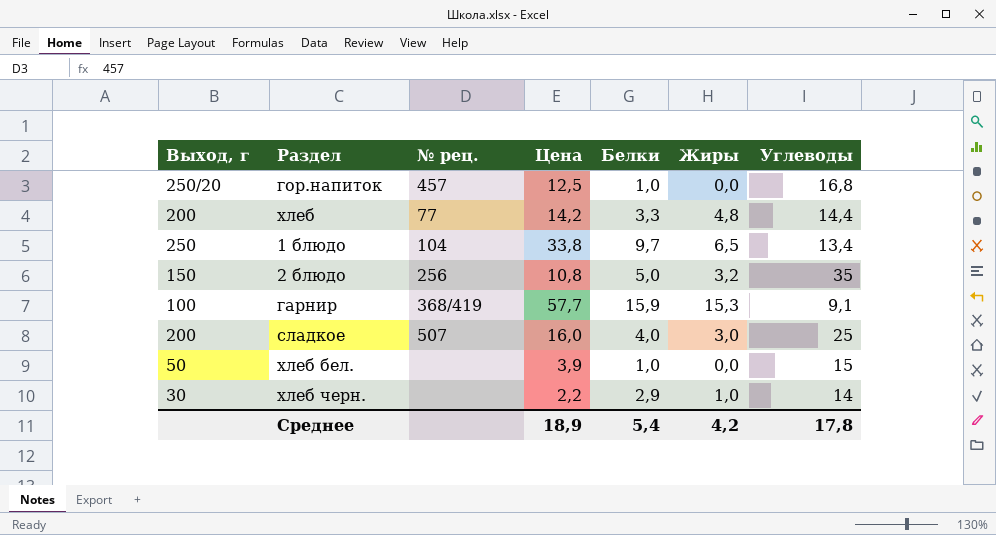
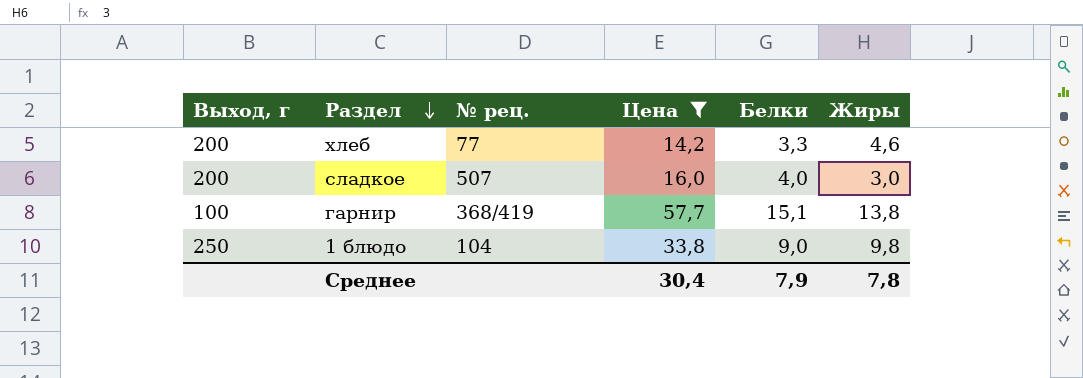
filter: none -> Цена >= 14,2
row order: none -> Раздел descending
column Углеводы | position: 7 -> none
хлеб | Жиры: 4,8 -> 4,6
гарнир | Белки: 15,9 -> 15,1
гарнир | Жиры: 15,3 -> 13,8
1 блюдо | Белки: 9,7 -> 9,0
1 блюдо | Жиры: 6,5 -> 9,8
Среднее | Цена: 18,9 -> 30,4
Среднее | Белки: 5,4 -> 7,9
Среднее | Жиры: 4,2 -> 7,8

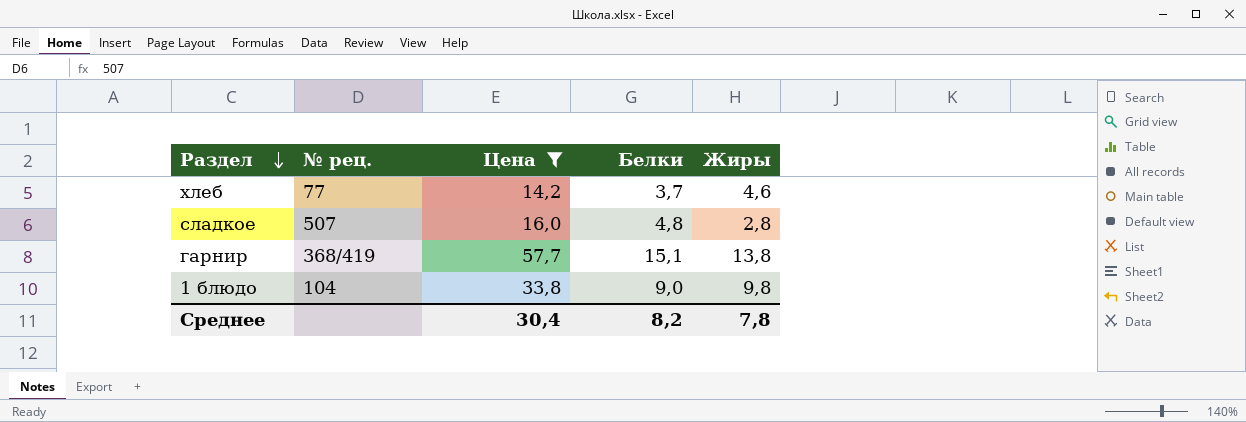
column Выход, г | position: 1 -> none
хлеб | Белки: 3,3 -> 3,7
сладкое | Белки: 4,0 -> 4,8
сладкое | Жиры: 3,0 -> 2,8
Среднее | Белки: 7,9 -> 8,2

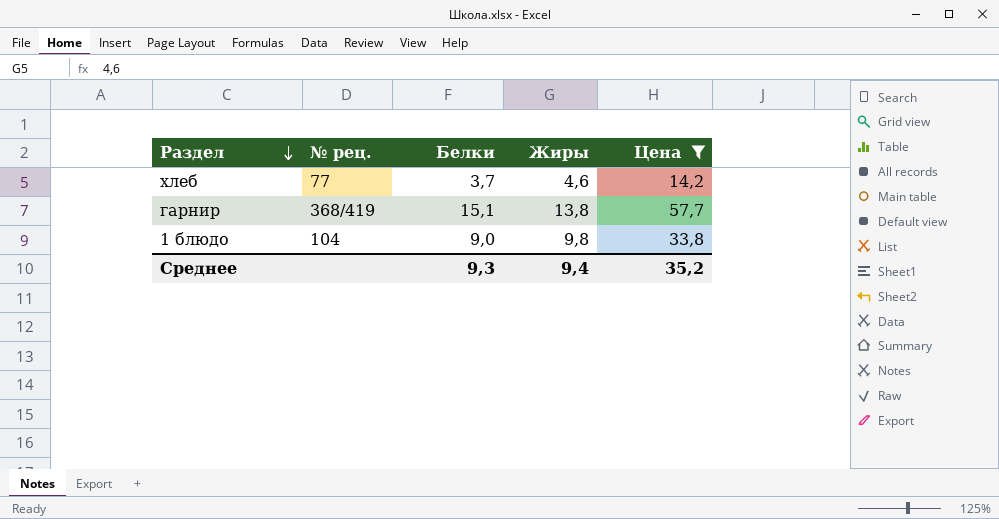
column Цена | position: 3 -> 5
row сладкое: 507 | 16,0 | 4,8 | 2,8 -> none
Среднее | Белки: 8,2 -> 9,3
Среднее | Жиры: 7,8 -> 9,4
Среднее | Цена: 30,4 -> 35,2

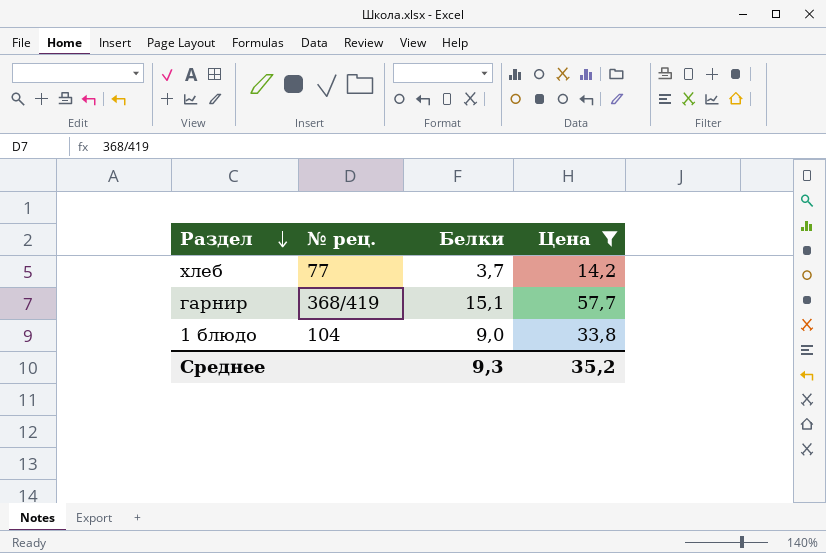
column Жиры | position: 4 -> none

